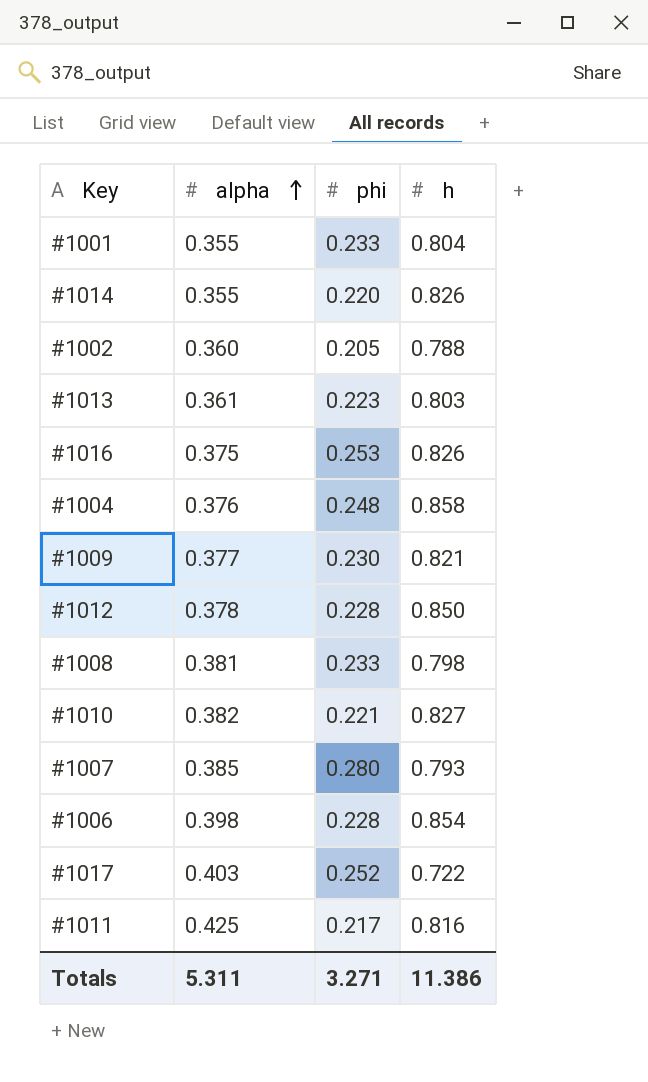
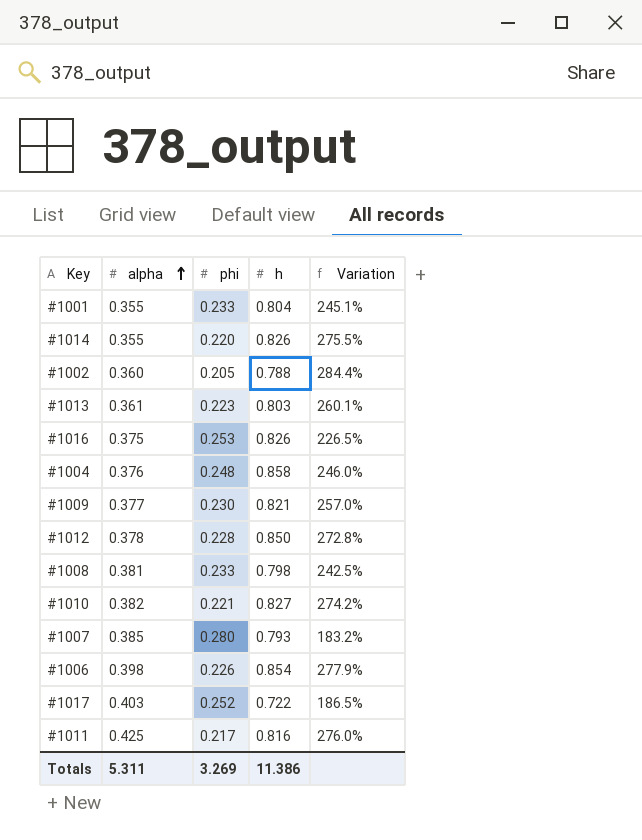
column Variation | formula: none -> ([h] - [phi]) / [phi]
#1006 | phi: 0.228 -> 0.226
Totals | phi: 3.271 -> 3.269

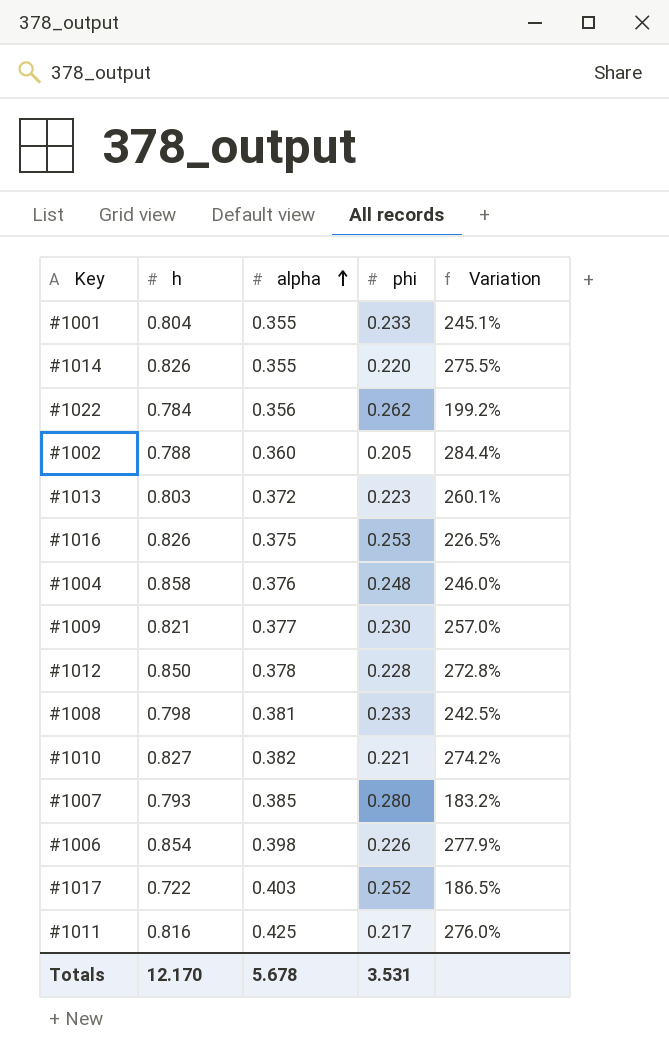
column h | position: 4 -> 2
row #1022: none -> 0.784 | 0.356 | 0.262 | 199.2%
#1013 | alpha: 0.361 -> 0.372
Totals | h: 11.386 -> 12.170
Totals | alpha: 5.311 -> 5.678
Totals | phi: 3.269 -> 3.531

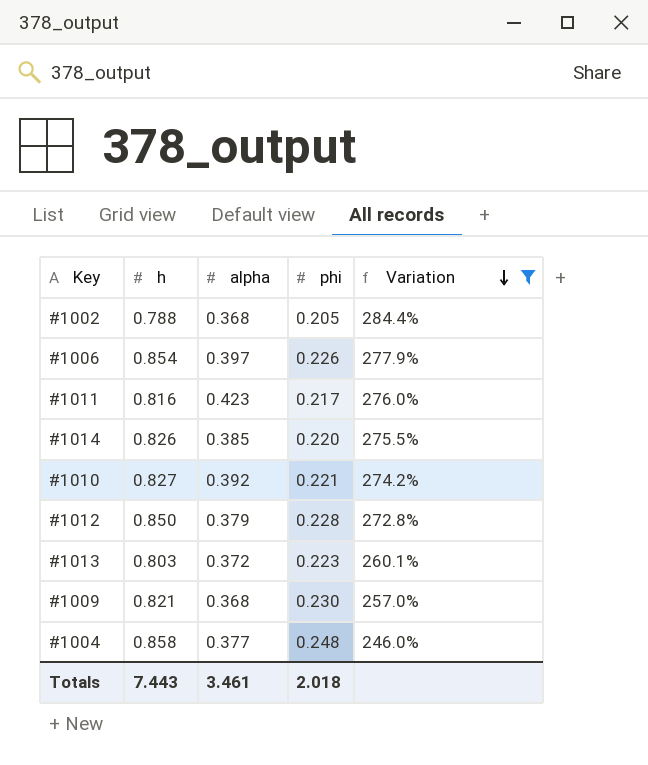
filter: none -> Variation >= 246.0%
row order: alpha ascending -> Variation descending
#1002 | alpha: 0.360 -> 0.368
#1006 | alpha: 0.398 -> 0.397
#1011 | alpha: 0.425 -> 0.423
#1014 | alpha: 0.355 -> 0.385
#1010 | alpha: 0.382 -> 0.392
#1012 | alpha: 0.378 -> 0.379
#1009 | alpha: 0.377 -> 0.368
#1004 | alpha: 0.376 -> 0.377
Totals | h: 12.170 -> 7.443
Totals | alpha: 5.678 -> 3.461
Totals | phi: 3.531 -> 2.018

